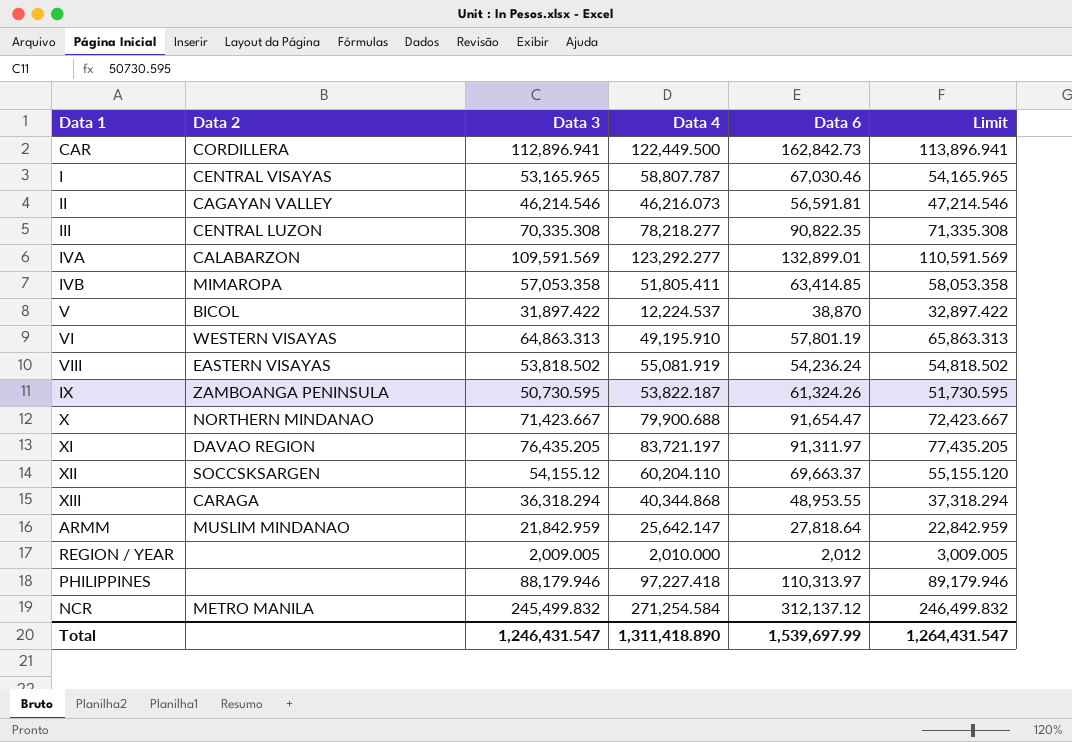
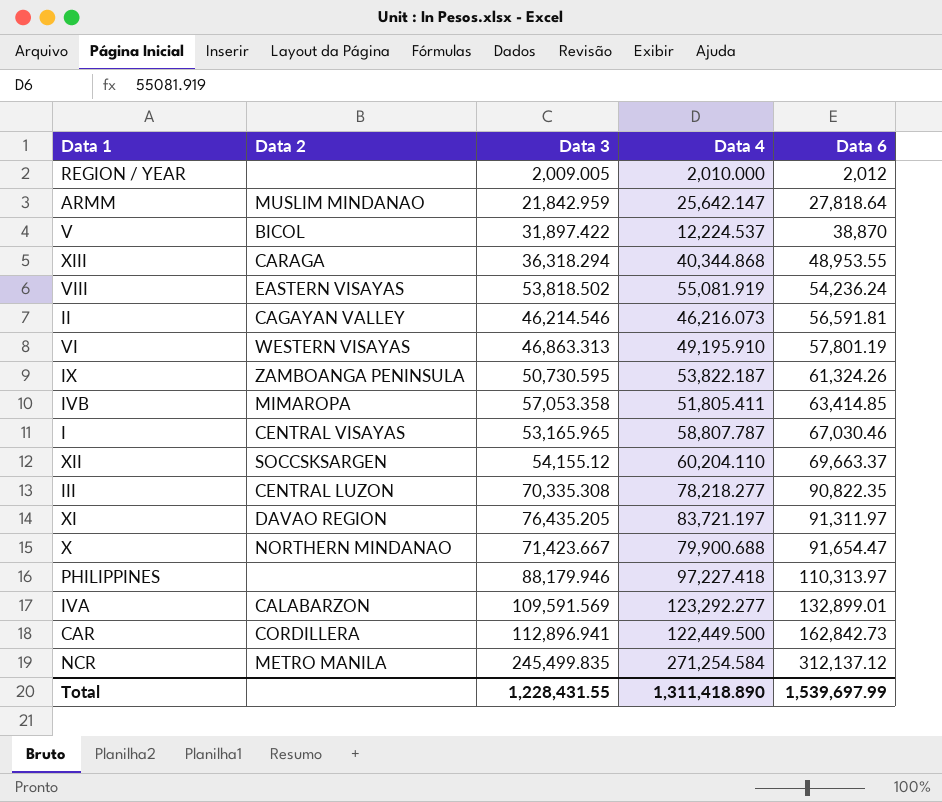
row order: none -> Data 6 ascending
column Limit | formula: [Data 3] + 1000 -> none
VI | Data 3: 64,863.313 -> 46,863.313
NCR | Data 3: 245,499.832 -> 245,499.835
Total | Data 3: 1,246,431.547 -> 1,228,431.55

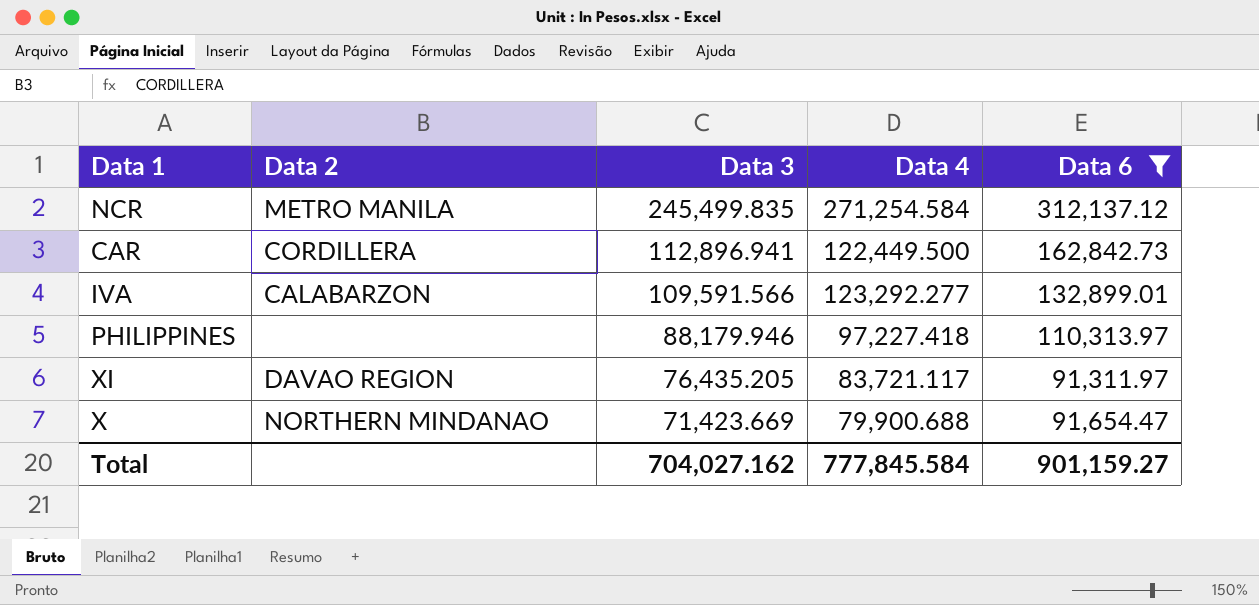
filter: none -> Data 6 >= 91,311.97
row order: Data 6 ascending -> Data 3 descending
IVA | Data 3: 109,591.569 -> 109,591.566
XI | Data 4: 83,721.197 -> 83,721.117
X | Data 3: 71,423.667 -> 71,423.669
Total | Data 3: 1,228,431.55 -> 704,027.162
Total | Data 4: 1,311,418.890 -> 777,845.584
Total | Data 6: 1,539,697.99 -> 901,159.27

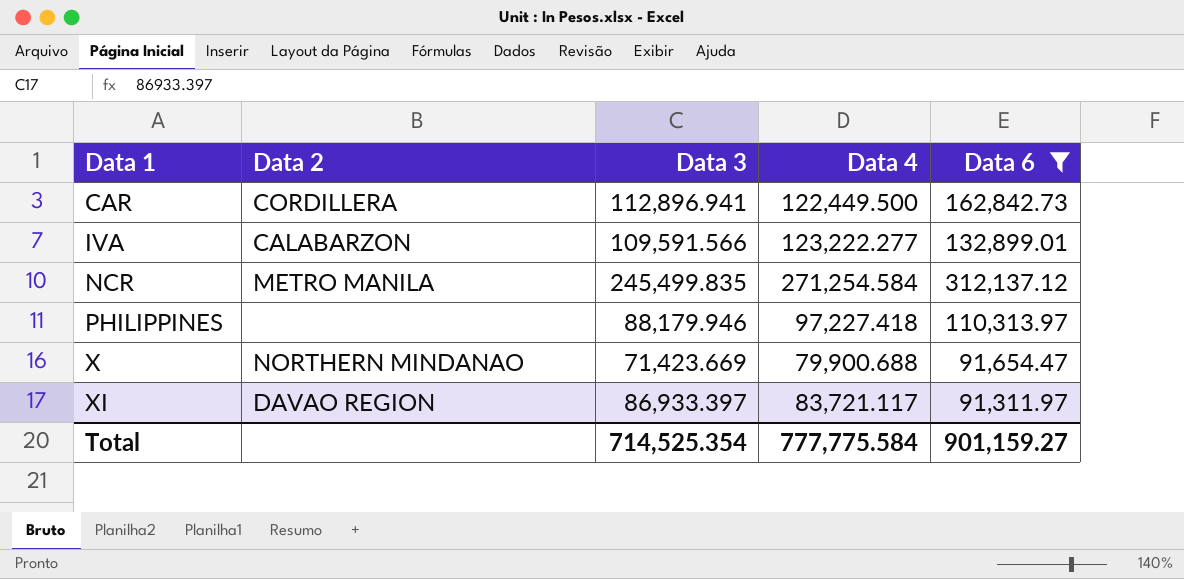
row order: Data 3 descending -> Data 1 ascending
IVA | Data 4: 123,292.277 -> 123,222.277
XI | Data 3: 76,435.205 -> 86,933.397
Total | Data 3: 704,027.162 -> 714,525.354
Total | Data 4: 777,845.584 -> 777,775.584

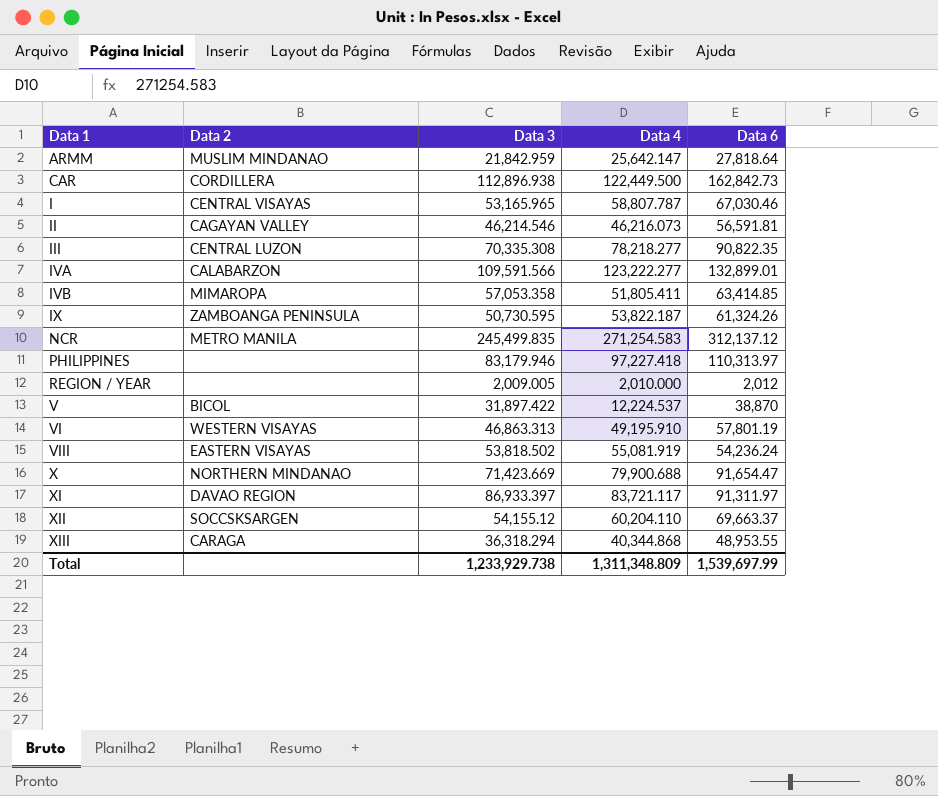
filter: Data 6 >= 91,311.97 -> none
CAR | Data 3: 112,896.941 -> 112,896.938
NCR | Data 4: 271,254.584 -> 271,254.583
PHILIPPINES | Data 3: 88,179.946 -> 83,179.946
Total | Data 3: 714,525.354 -> 1,233,929.738
Total | Data 4: 777,775.584 -> 1,311,348.809
Total | Data 6: 901,159.27 -> 1,539,697.99

